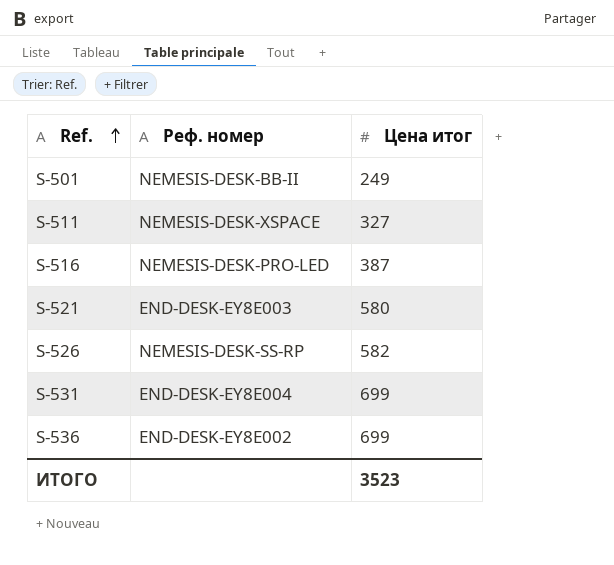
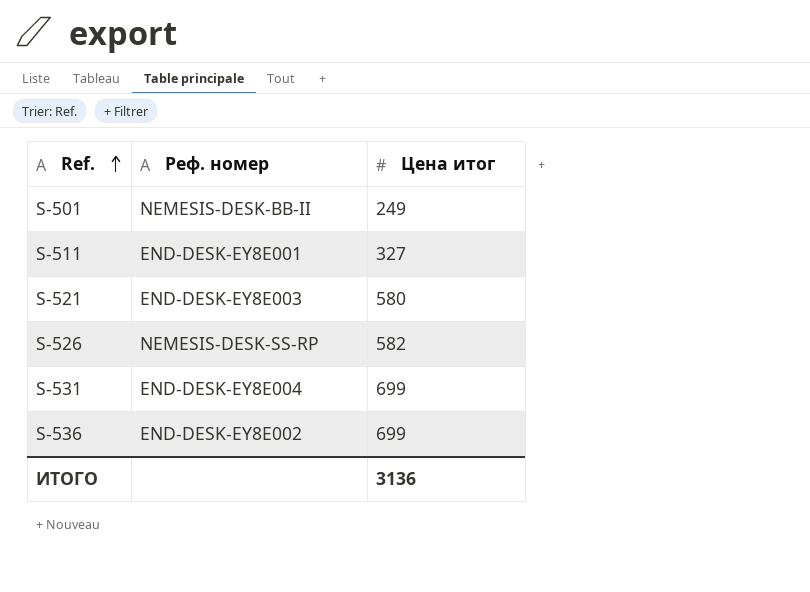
row S-516: NEMESIS-DESK-PRO-LED | 387 -> none
S-511 | Реф. номер: NEMESIS-DESK-XSPACE -> END-DESK-EY8E001
ИТОГО | Цена итог: 3523 -> 3136

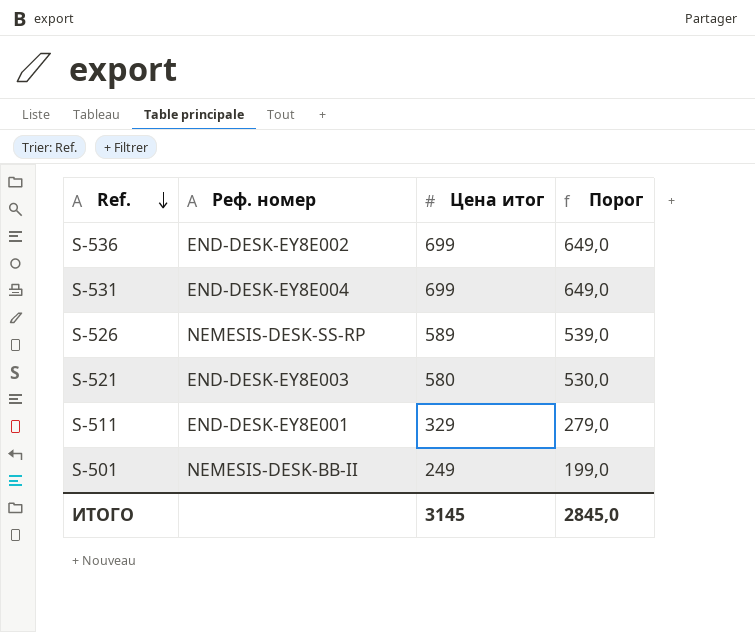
row order: Ref. ascending -> Ref. descending
column Порог | formula: none -> [Цена итог] - 50
S-526 | Цена итог: 582 -> 589
S-511 | Цена итог: 327 -> 329
ИТОГО | Цена итог: 3136 -> 3145

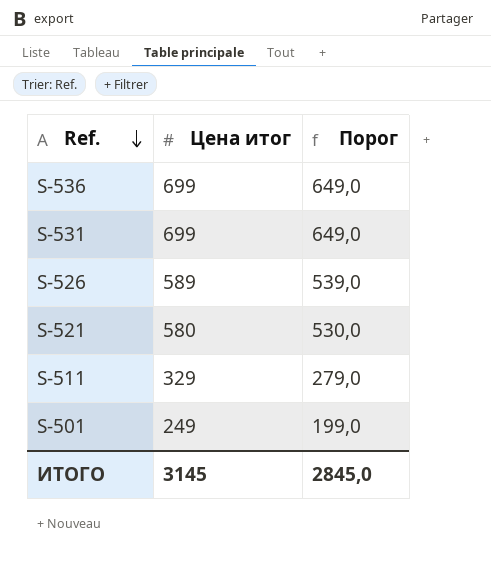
column Реф. номер | position: 2 -> none

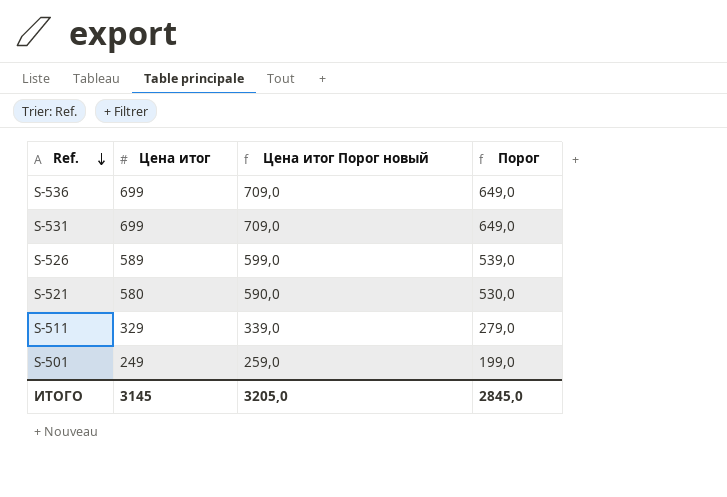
column Цена итог Порог новый | formula: none -> [Цена итог] + 10

